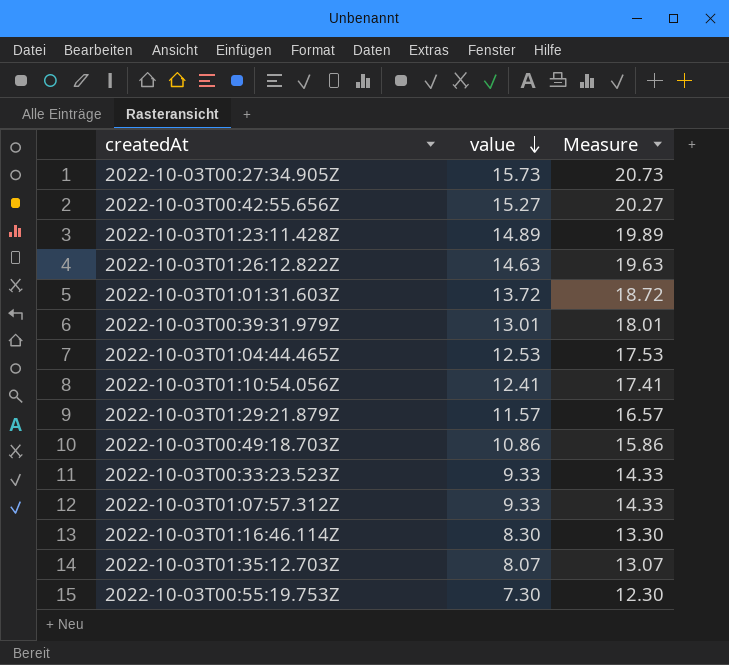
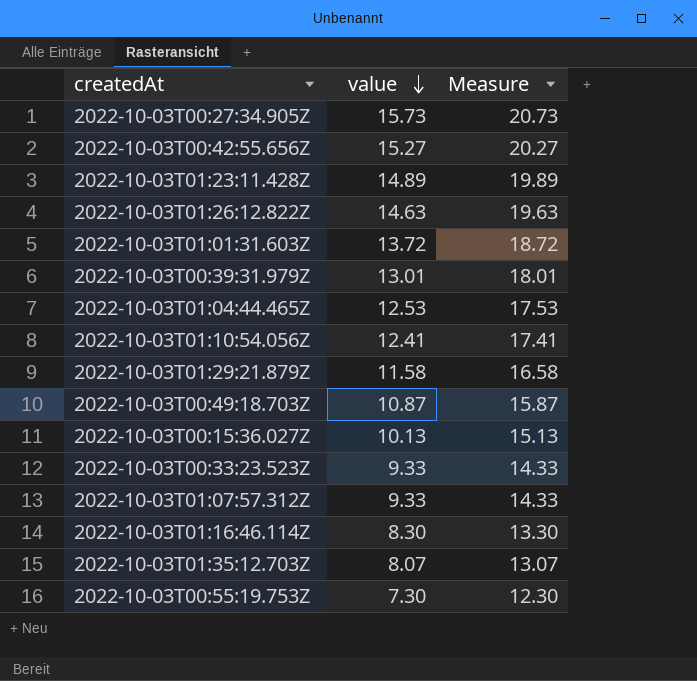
2022-10-03T01:29:21.879Z | value: 11.57 -> 11.58
2022-10-03T01:29:21.879Z | Measure: 16.57 -> 16.58
2022-10-03T00:49:18.703Z | value: 10.86 -> 10.87
2022-10-03T00:49:18.703Z | Measure: 15.86 -> 15.87
row 2022-10-03T00:15:36.027Z: none -> 10.13 | 15.13

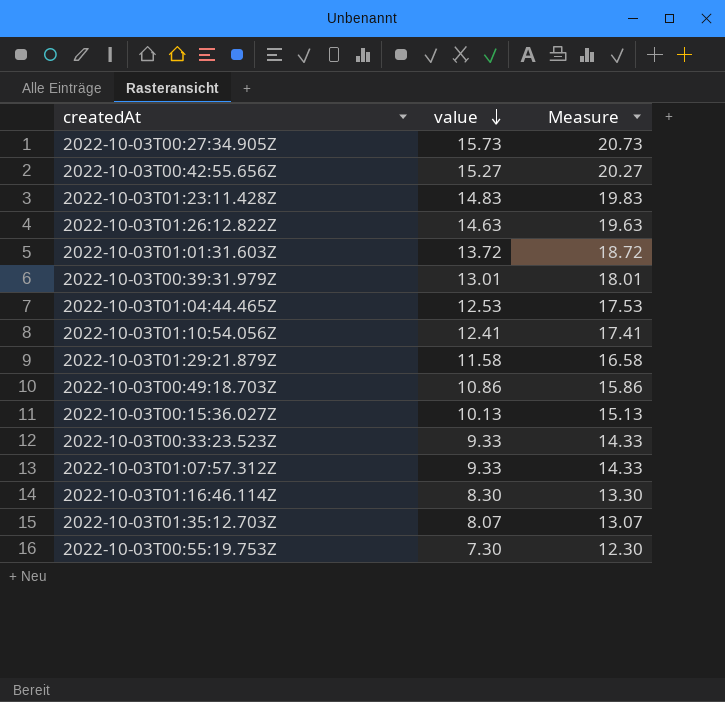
2022-10-03T01:23:11.428Z | value: 14.89 -> 14.83
2022-10-03T01:23:11.428Z | Measure: 19.89 -> 19.83
2022-10-03T00:49:18.703Z | value: 10.87 -> 10.86
2022-10-03T00:49:18.703Z | Measure: 15.87 -> 15.86

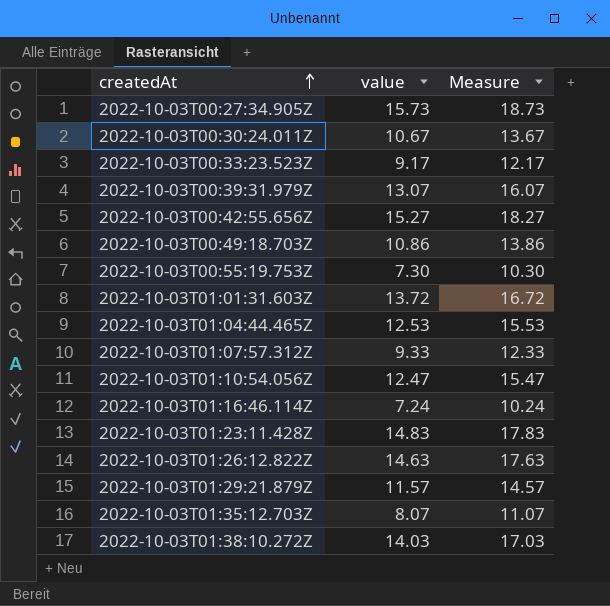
row order: value descending -> createdAt ascending
column Measure | formula: [value] + 5 -> [value] + 3
row 2022-10-03T00:15:36.027Z: 10.13 | 15.13 -> none
row 2022-10-03T00:30:24.011Z: none -> 10.67 | 13.67
2022-10-03T00:33:23.523Z | value: 9.33 -> 9.17
2022-10-03T00:39:31.979Z | value: 13.01 -> 13.07
2022-10-03T01:10:54.056Z | value: 12.41 -> 12.47
2022-10-03T01:16:46.114Z | value: 8.30 -> 7.24
2022-10-03T01:29:21.879Z | value: 11.58 -> 11.57
row 2022-10-03T01:38:10.272Z: none -> 14.03 | 17.03

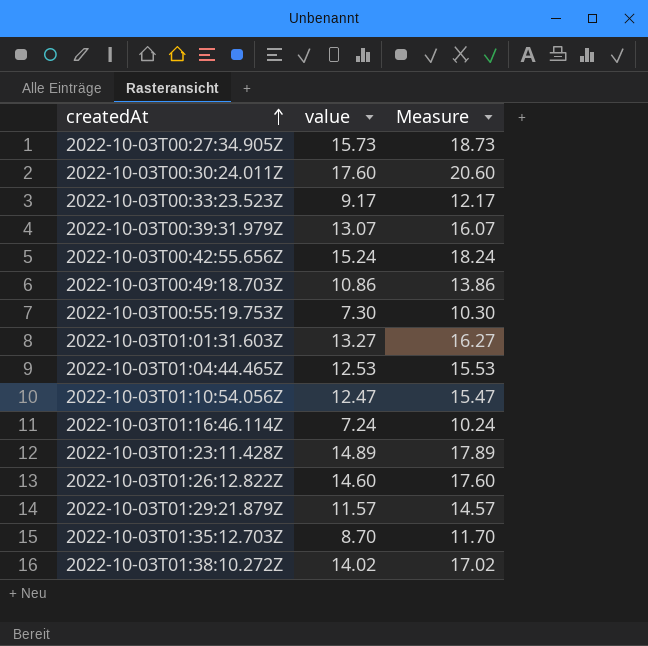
row 2022-10-03T01:07:57.312Z: 9.33 | 12.33 -> none
2022-10-03T00:30:24.011Z | value: 10.67 -> 17.60
2022-10-03T00:30:24.011Z | Measure: 13.67 -> 20.60
2022-10-03T00:42:55.656Z | value: 15.27 -> 15.24
2022-10-03T00:42:55.656Z | Measure: 18.27 -> 18.24
2022-10-03T01:01:31.603Z | value: 13.72 -> 13.27
2022-10-03T01:01:31.603Z | Measure: 16.72 -> 16.27
2022-10-03T01:23:11.428Z | value: 14.83 -> 14.89
2022-10-03T01:23:11.428Z | Measure: 17.83 -> 17.89
2022-10-03T01:26:12.822Z | value: 14.63 -> 14.60
2022-10-03T01:26:12.822Z | Measure: 17.63 -> 17.60
2022-10-03T01:35:12.703Z | value: 8.07 -> 8.70
2022-10-03T01:35:12.703Z | Measure: 11.07 -> 11.70
2022-10-03T01:38:10.272Z | value: 14.03 -> 14.02
2022-10-03T01:38:10.272Z | Measure: 17.03 -> 17.02

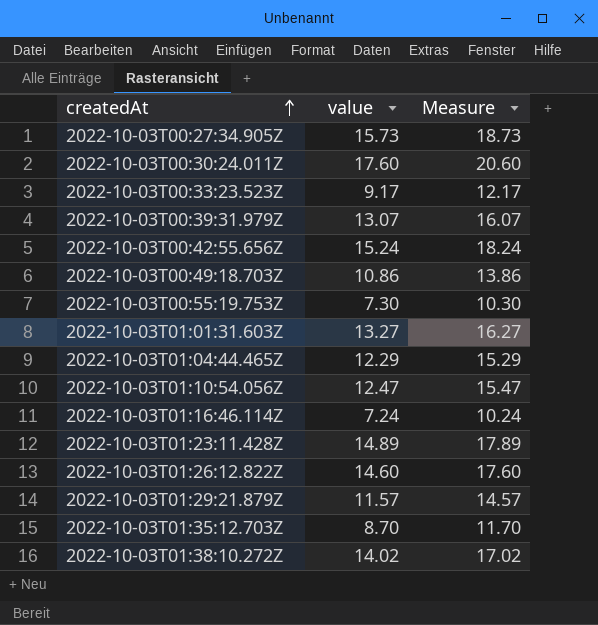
2022-10-03T01:04:44.465Z | value: 12.53 -> 12.29
2022-10-03T01:04:44.465Z | Measure: 15.53 -> 15.29

